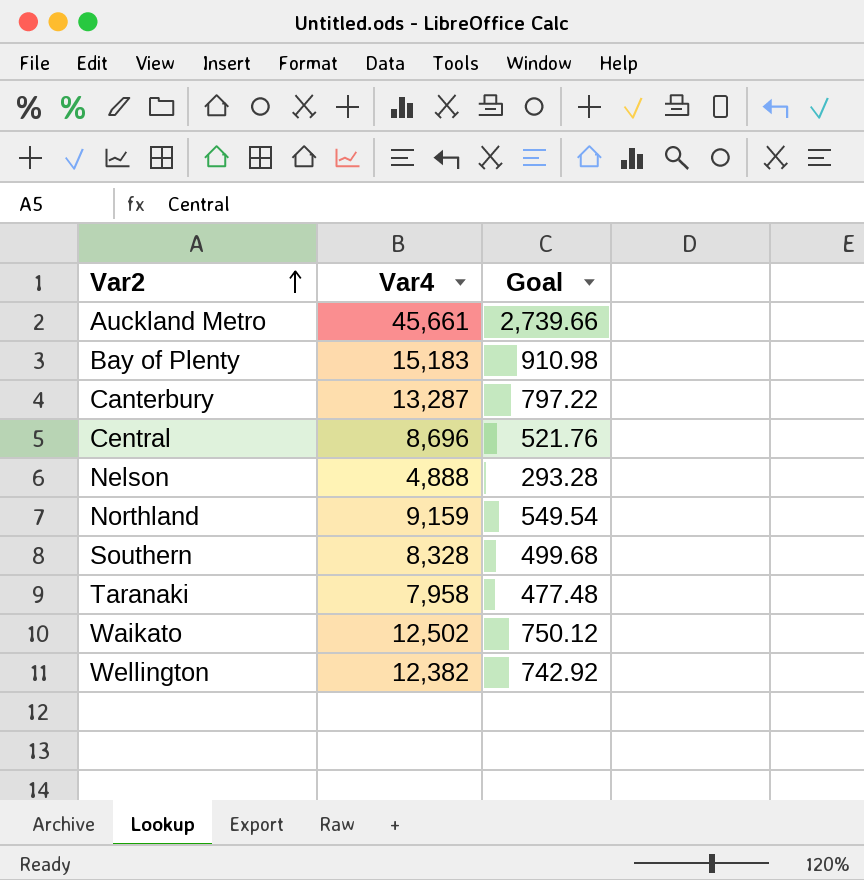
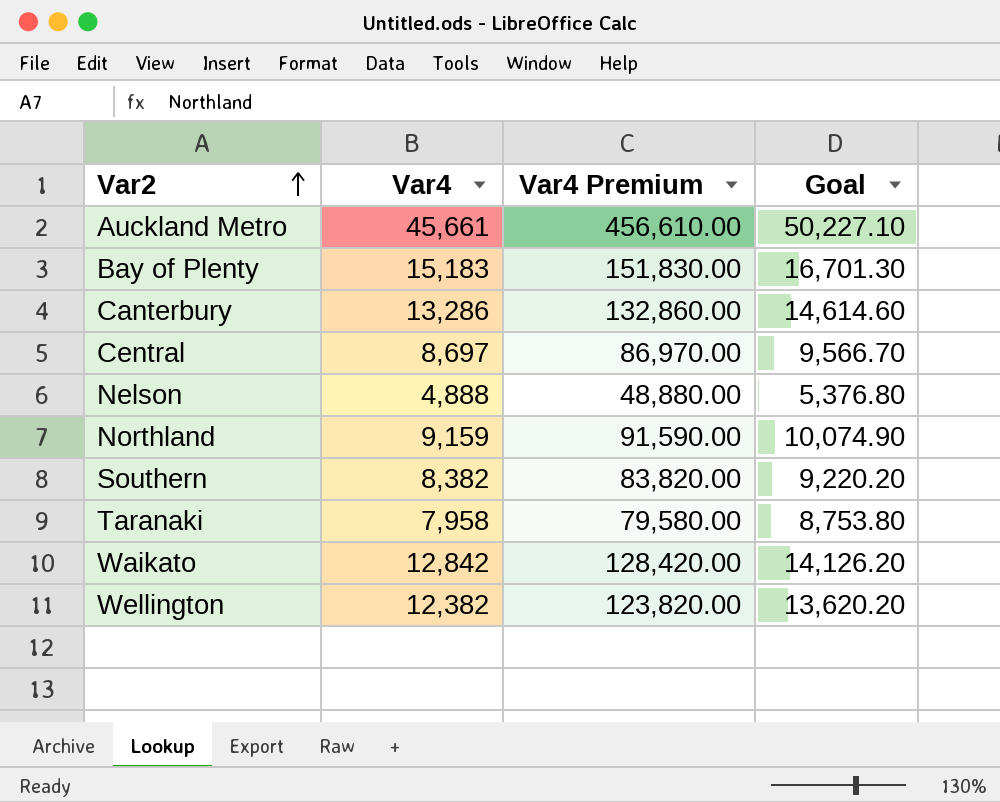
column Var4 Premium | formula: none -> [Var4] * 10
column Goal | formula: [Var4] * 0.06 -> [Var4] * 1.1
Canterbury | Var4: 13,287 -> 13,286
Central | Var4: 8,696 -> 8,697
Southern | Var4: 8,328 -> 8,382
Waikato | Var4: 12,502 -> 12,842

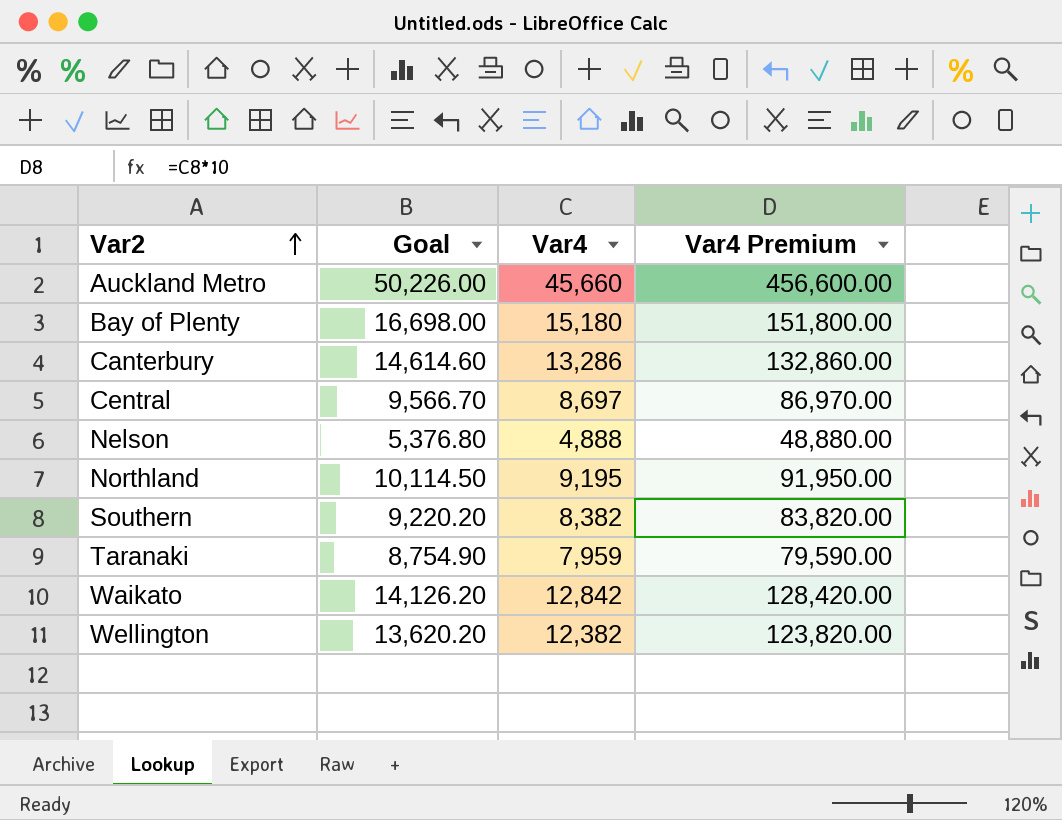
column Goal | position: 4 -> 2
Auckland Metro | Goal: 50,227.10 -> 50,226.00
Auckland Metro | Var4: 45,661 -> 45,660
Auckland Metro | Var4 Premium: 456,610.00 -> 456,600.00
Bay of Plenty | Goal: 16,701.30 -> 16,698.00
Bay of Plenty | Var4: 15,183 -> 15,180
Bay of Plenty | Var4 Premium: 151,830.00 -> 151,800.00
Northland | Goal: 10,074.90 -> 10,114.50
Northland | Var4: 9,159 -> 9,195
Northland | Var4 Premium: 91,590.00 -> 91,950.00
Taranaki | Goal: 8,753.80 -> 8,754.90
Taranaki | Var4: 7,958 -> 7,959
Taranaki | Var4 Premium: 79,580.00 -> 79,590.00

